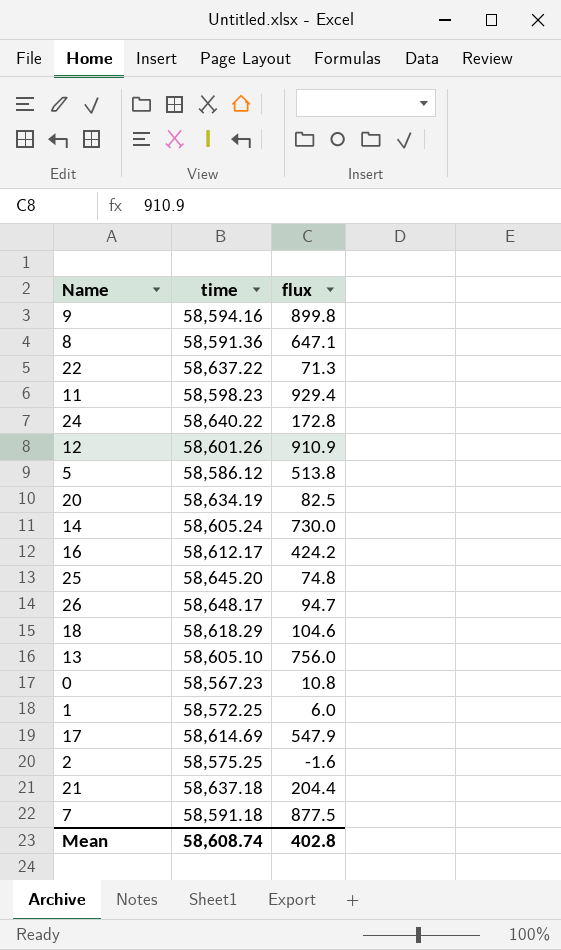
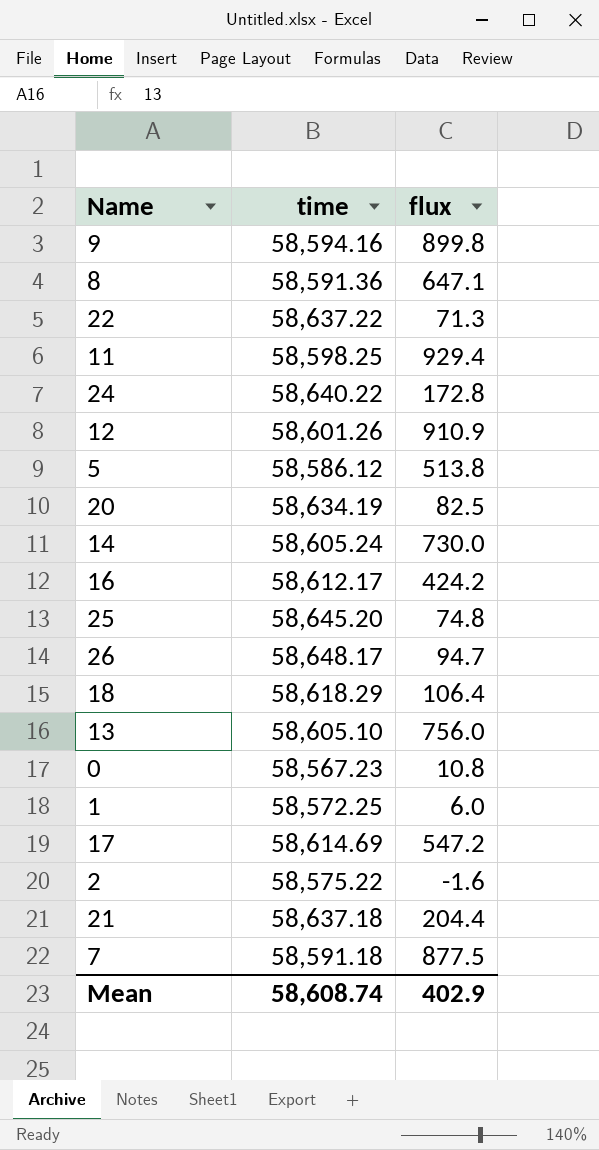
11 | time: 58,598.23 -> 58,598.25
18 | flux: 104.6 -> 106.4
17 | flux: 547.9 -> 547.2
2 | time: 58,575.25 -> 58,575.22
Mean | flux: 402.8 -> 402.9

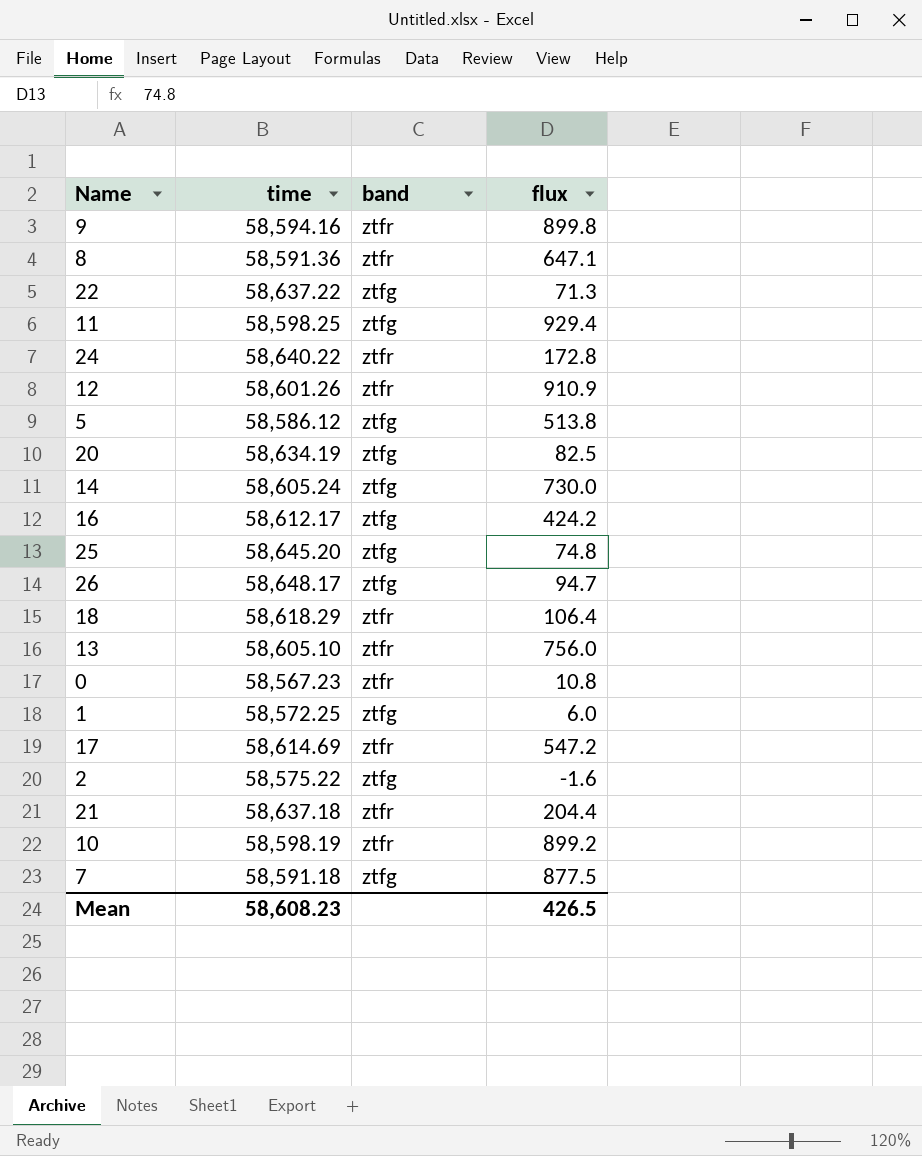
column band | position: none -> 3
row 10: none -> 58,598.19 | ztfr | 899.2
Mean | time: 58,608.74 -> 58,608.23
Mean | flux: 402.9 -> 426.5

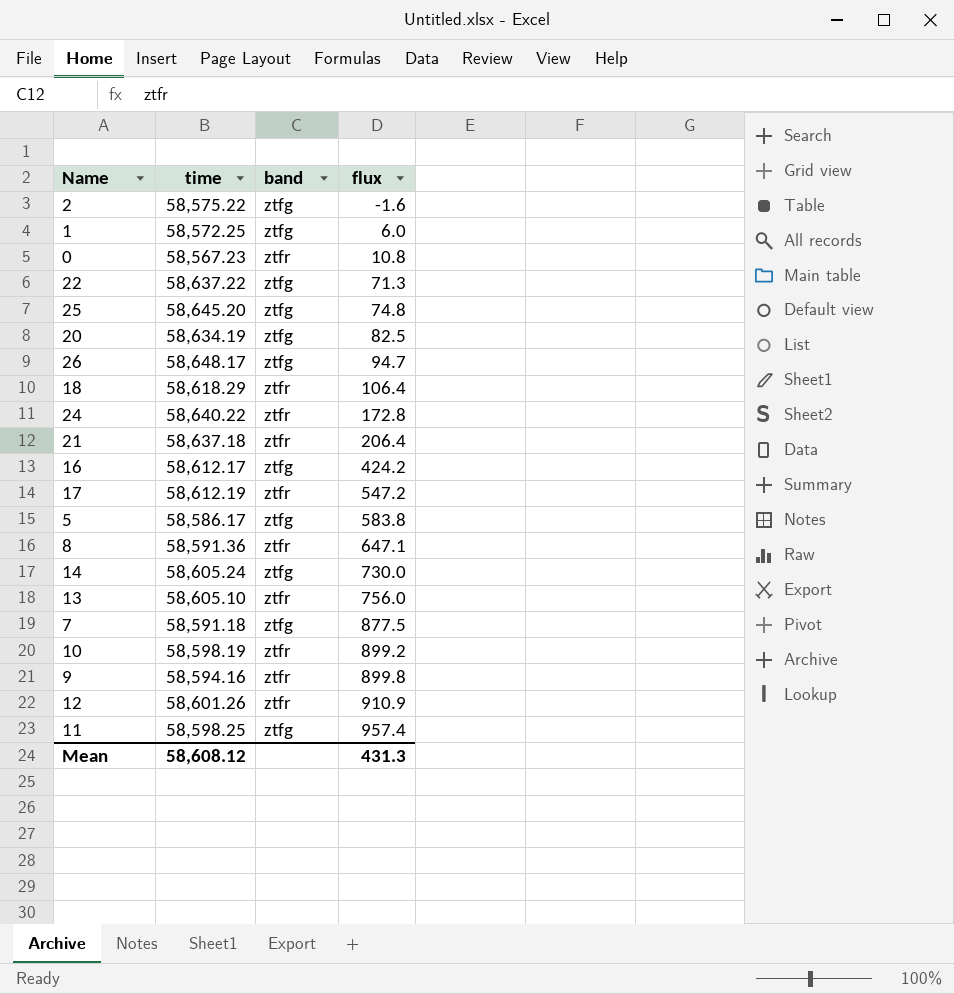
row order: none -> flux ascending
21 | flux: 204.4 -> 206.4
17 | time: 58,614.69 -> 58,612.19
5 | time: 58,586.12 -> 58,586.17
5 | flux: 513.8 -> 583.8
11 | flux: 929.4 -> 957.4
Mean | time: 58,608.23 -> 58,608.12
Mean | flux: 426.5 -> 431.3

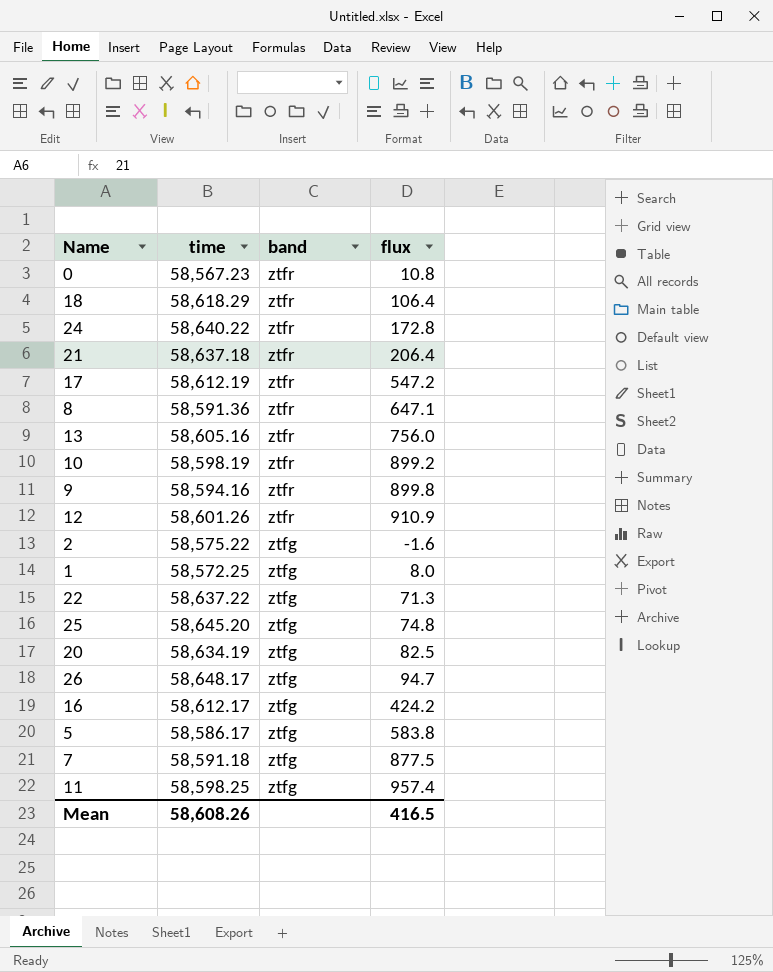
row order: flux ascending -> band descending
row 14: 58,605.24 | ztfg | 730.0 -> none
13 | time: 58,605.10 -> 58,605.16
1 | flux: 6.0 -> 8.0
Mean | time: 58,608.12 -> 58,608.26
Mean | flux: 431.3 -> 416.5

